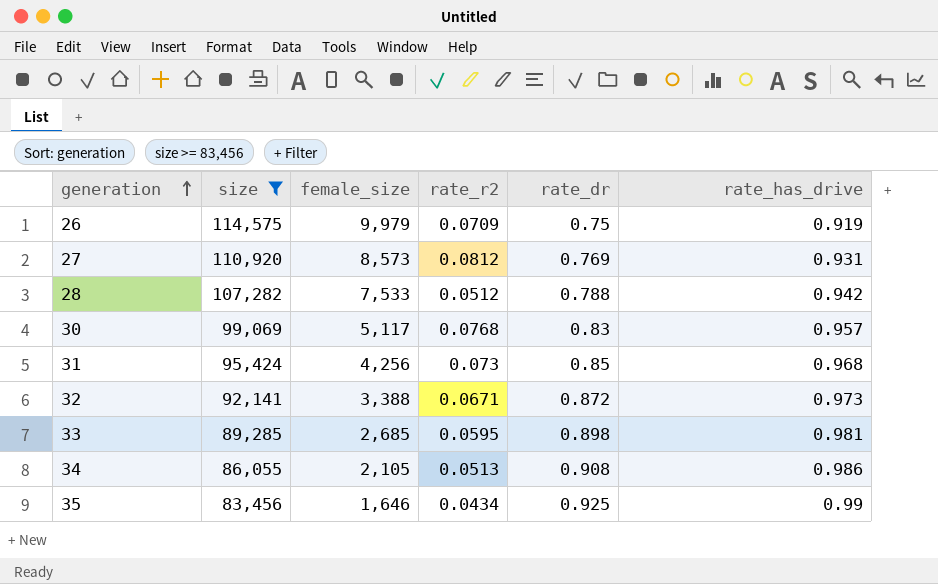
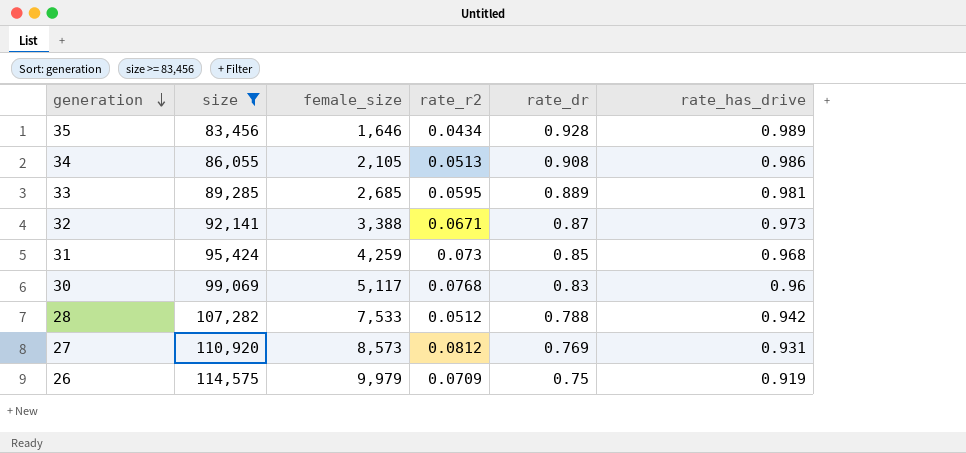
row order: generation ascending -> generation descending
35 | rate_dr: 0.925 -> 0.928
35 | rate_has_drive: 0.99 -> 0.989
33 | rate_dr: 0.898 -> 0.889
32 | rate_dr: 0.872 -> 0.87
31 | female_size: 4,256 -> 4,259
30 | rate_has_drive: 0.957 -> 0.96

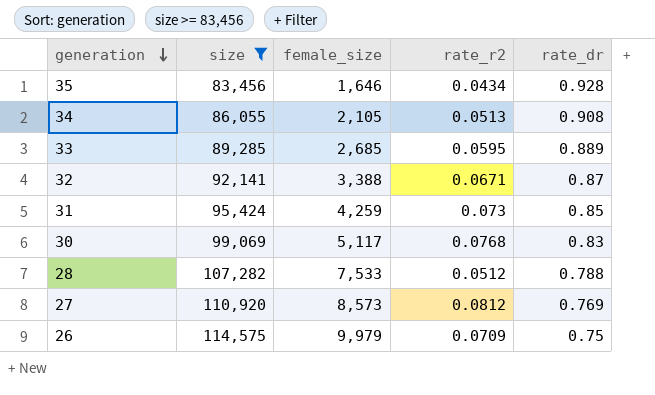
column rate_has_drive | position: 6 -> none

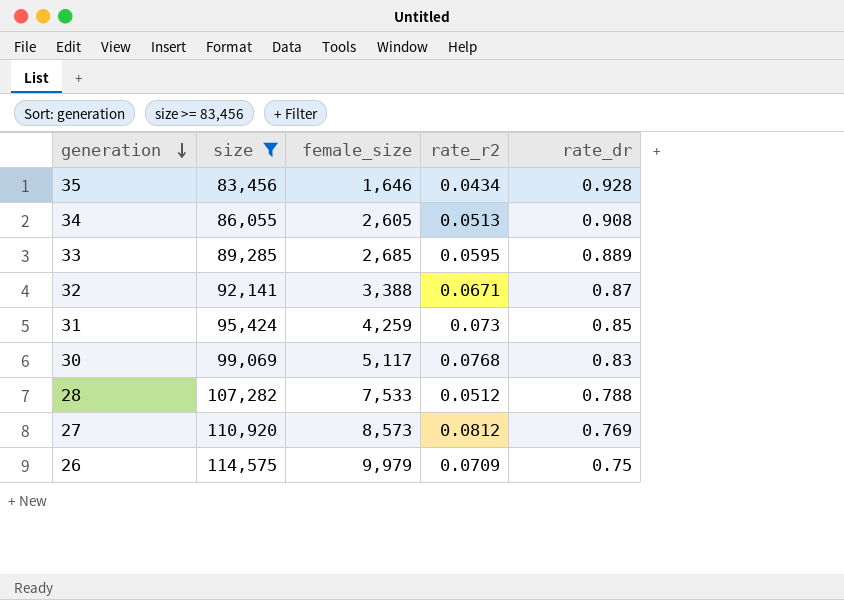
34 | female_size: 2,105 -> 2,605

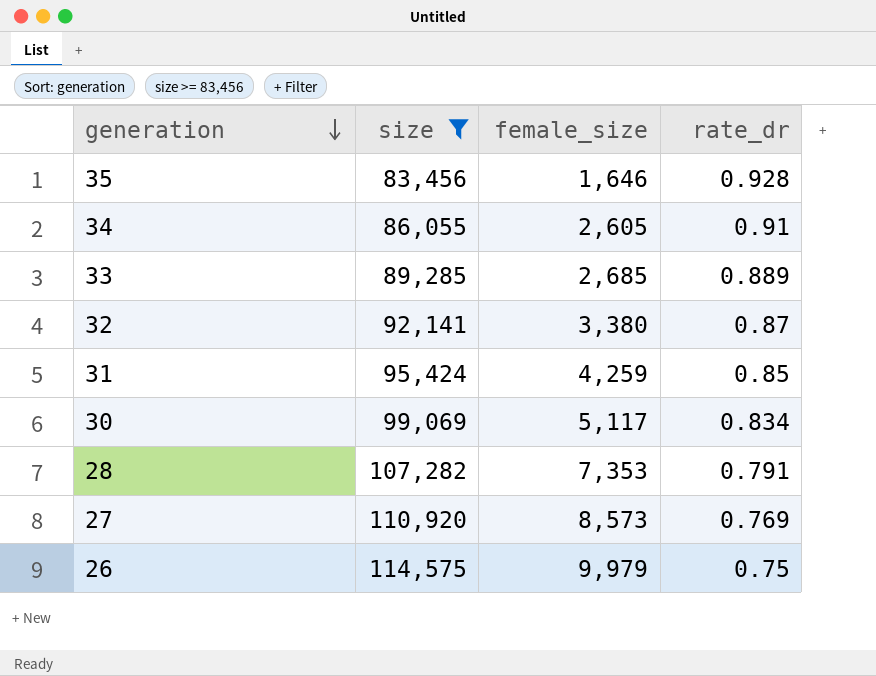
column rate_r2 | position: 4 -> none
34 | rate_dr: 0.908 -> 0.91
32 | female_size: 3,388 -> 3,380
30 | rate_dr: 0.83 -> 0.834
28 | female_size: 7,533 -> 7,353
28 | rate_dr: 0.788 -> 0.791

